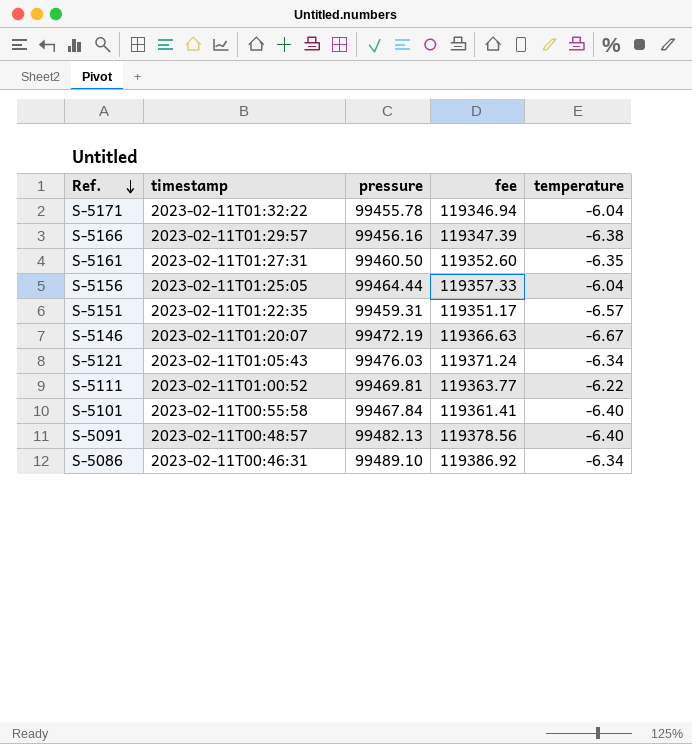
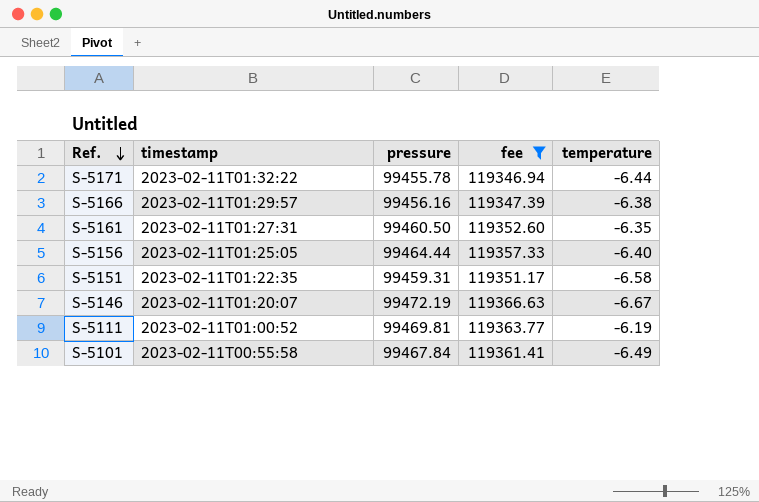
filter: none -> fee <= 119366.63
S-5171 | temperature: -6.04 -> -6.44
S-5156 | temperature: -6.04 -> -6.40
S-5151 | temperature: -6.57 -> -6.58
S-5111 | temperature: -6.22 -> -6.19
S-5101 | temperature: -6.40 -> -6.49

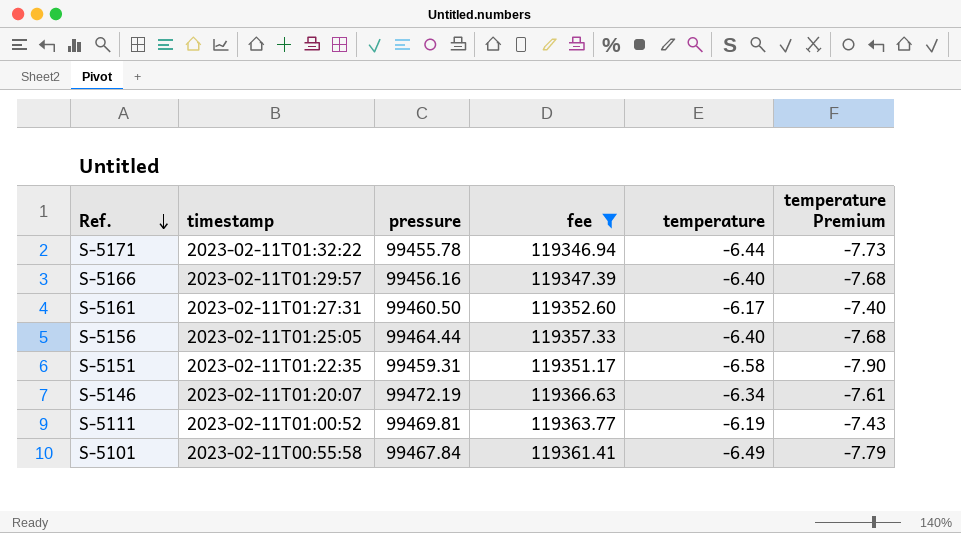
column temperature Premium | formula: none -> [temperature] * 1.2
S-5166 | temperature: -6.38 -> -6.40
S-5161 | temperature: -6.35 -> -6.17
S-5146 | temperature: -6.67 -> -6.34

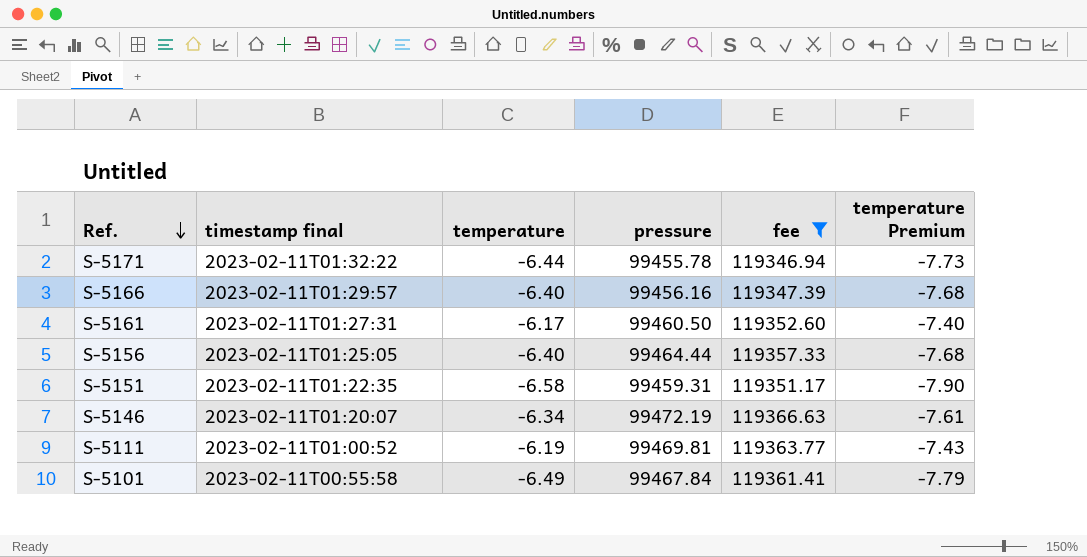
column name: timestamp -> timestamp final
column temperature | position: 5 -> 3

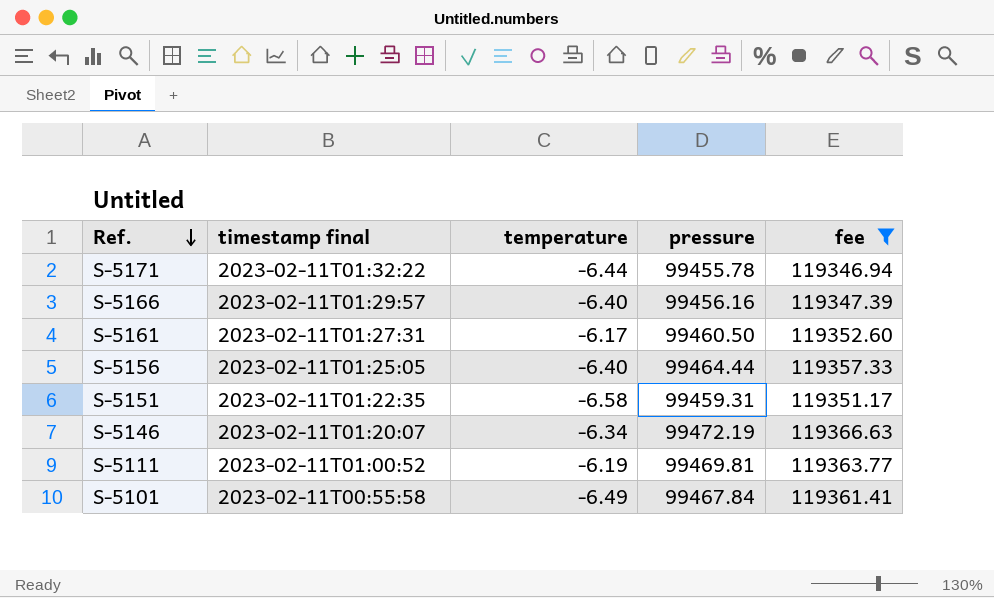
column temperature Premium | formula: [temperature] * 1.2 -> none

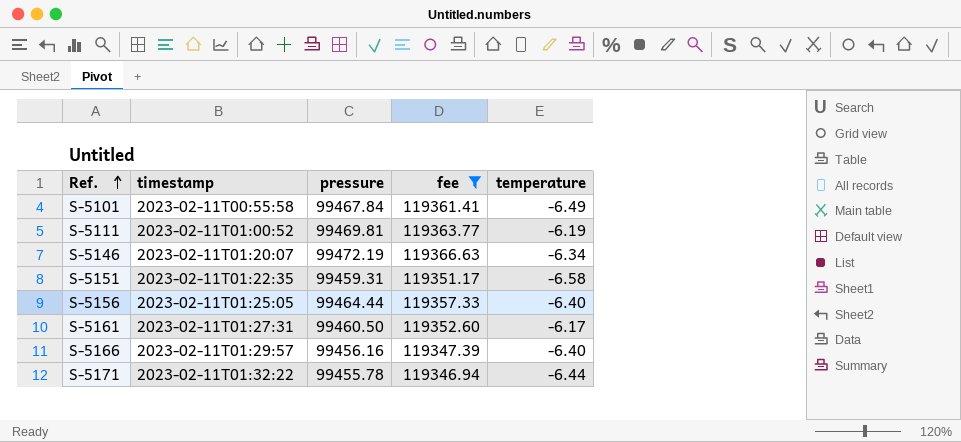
row order: Ref. descending -> Ref. ascending
column name: timestamp final -> timestamp
column temperature | position: 3 -> 5

